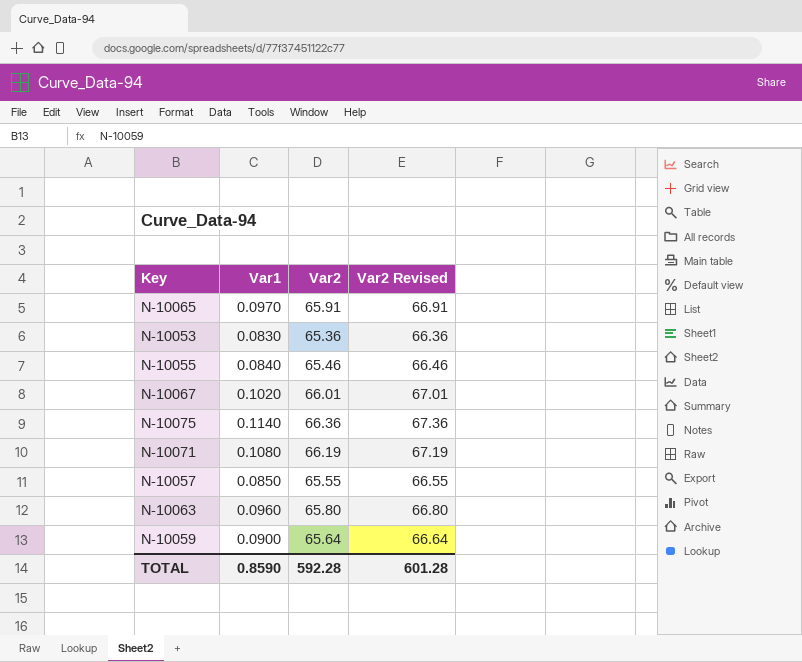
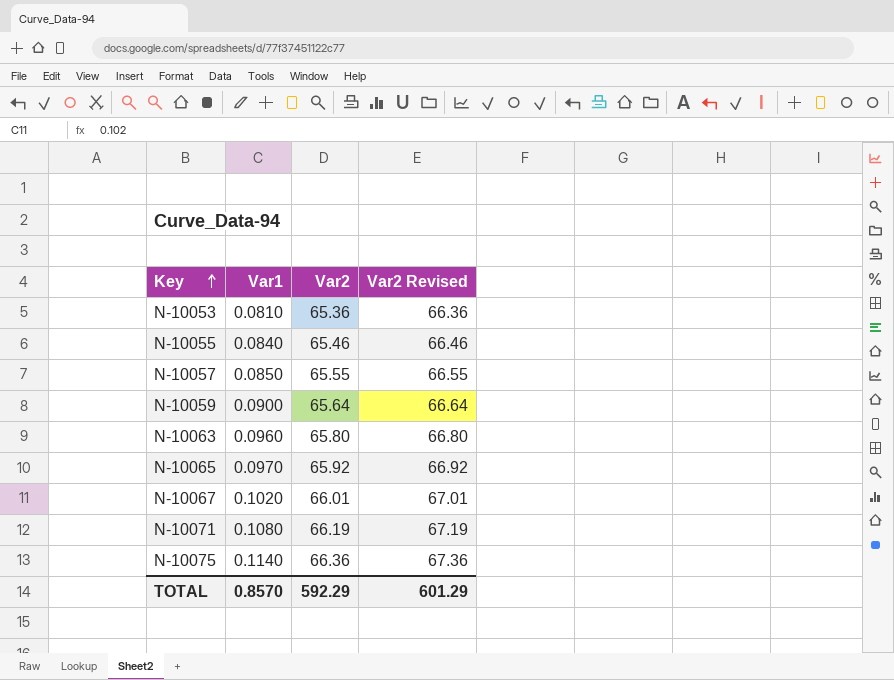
row order: none -> Key ascending
N-10053 | Var1: 0.0830 -> 0.0810
N-10065 | Var2: 65.91 -> 65.92
N-10065 | Var2 Revised: 66.91 -> 66.92
TOTAL | Var1: 0.8590 -> 0.8570
TOTAL | Var2: 592.28 -> 592.29
TOTAL | Var2 Revised: 601.28 -> 601.29

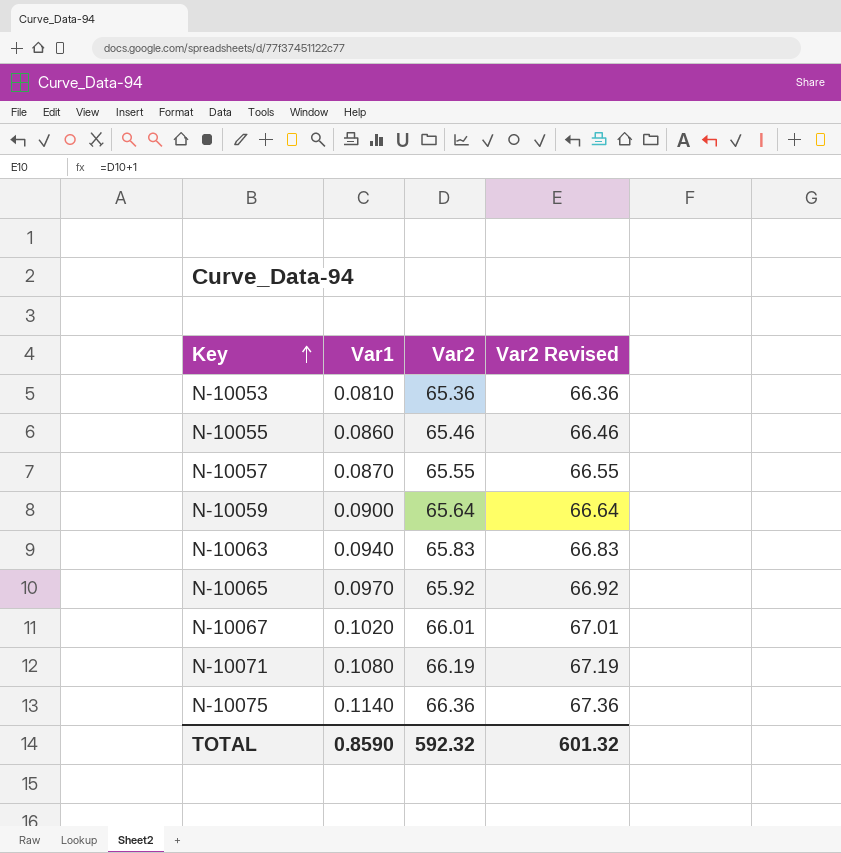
N-10055 | Var1: 0.0840 -> 0.0860
N-10057 | Var1: 0.0850 -> 0.0870
N-10063 | Var1: 0.0960 -> 0.0940
N-10063 | Var2: 65.80 -> 65.83
N-10063 | Var2 Revised: 66.80 -> 66.83
TOTAL | Var1: 0.8570 -> 0.8590
TOTAL | Var2: 592.29 -> 592.32
TOTAL | Var2 Revised: 601.29 -> 601.32

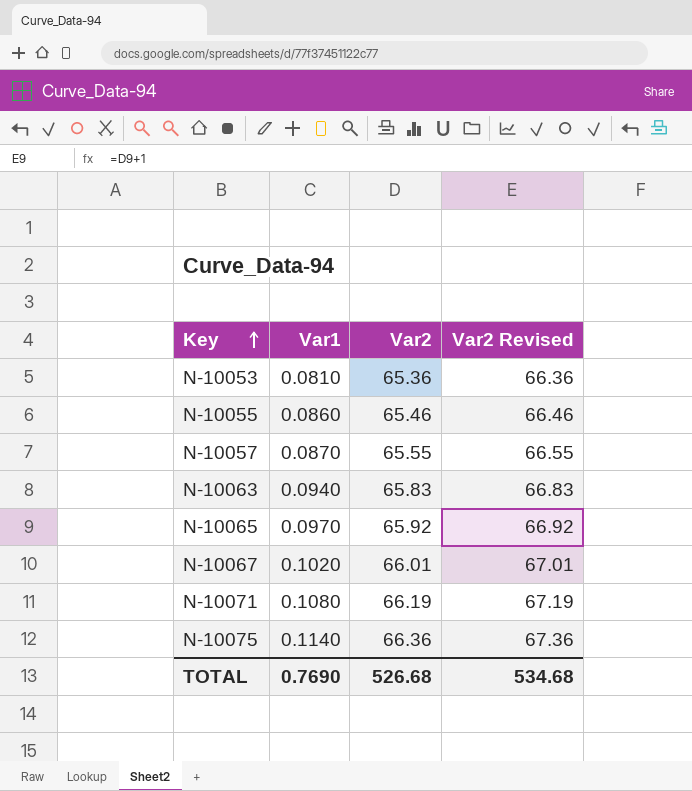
row N-10059: 0.0900 | 65.64 | 66.64 -> none
TOTAL | Var1: 0.8590 -> 0.7690
TOTAL | Var2: 592.32 -> 526.68
TOTAL | Var2 Revised: 601.32 -> 534.68

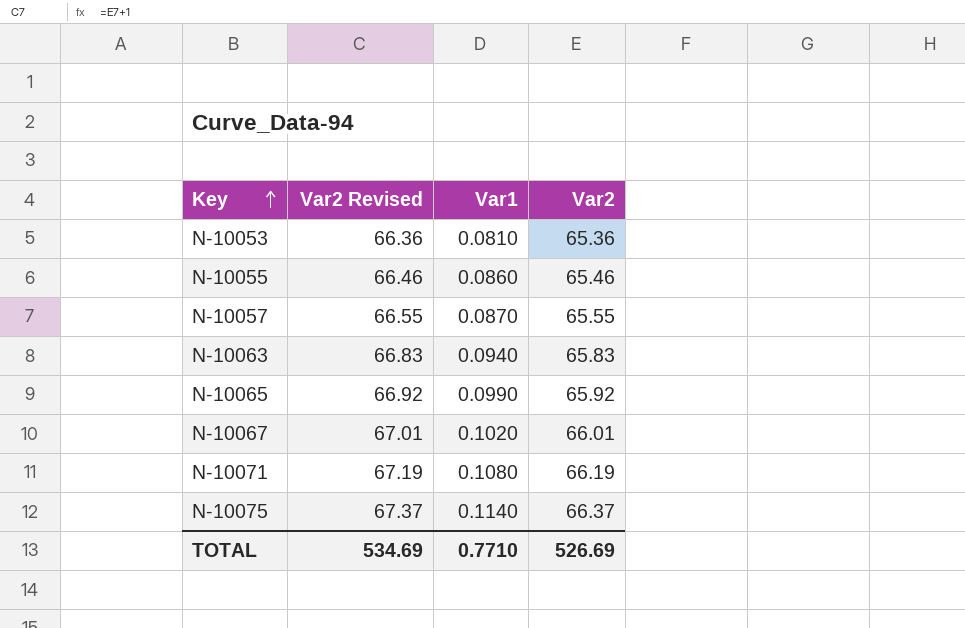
column Var2 Revised | position: 4 -> 2
N-10065 | Var1: 0.0970 -> 0.0990
N-10075 | Var2 Revised: 67.36 -> 67.37
N-10075 | Var2: 66.36 -> 66.37
TOTAL | Var2 Revised: 534.68 -> 534.69
TOTAL | Var1: 0.7690 -> 0.7710
TOTAL | Var2: 526.68 -> 526.69

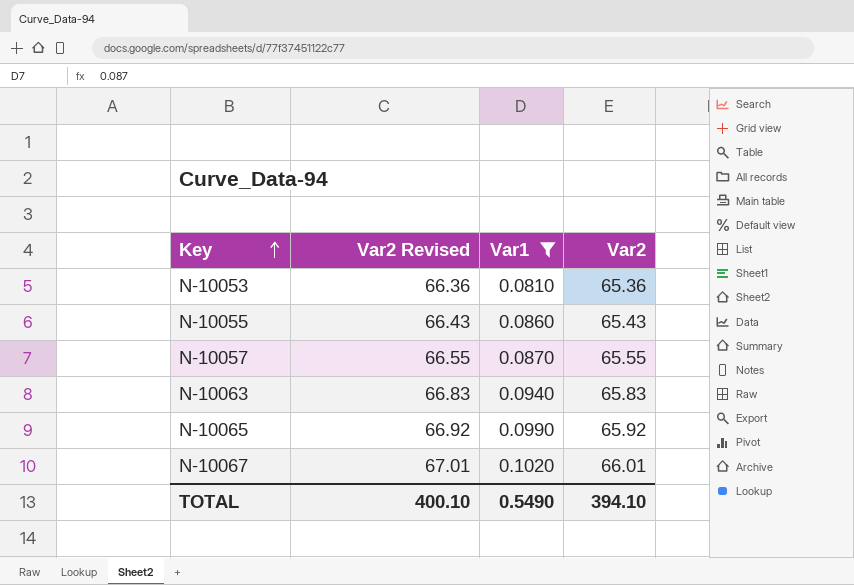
filter: none -> Var1 <= 0.1020
N-10055 | Var2 Revised: 66.46 -> 66.43
N-10055 | Var2: 65.46 -> 65.43
TOTAL | Var2 Revised: 534.69 -> 400.10
TOTAL | Var1: 0.7710 -> 0.5490
TOTAL | Var2: 526.69 -> 394.10

